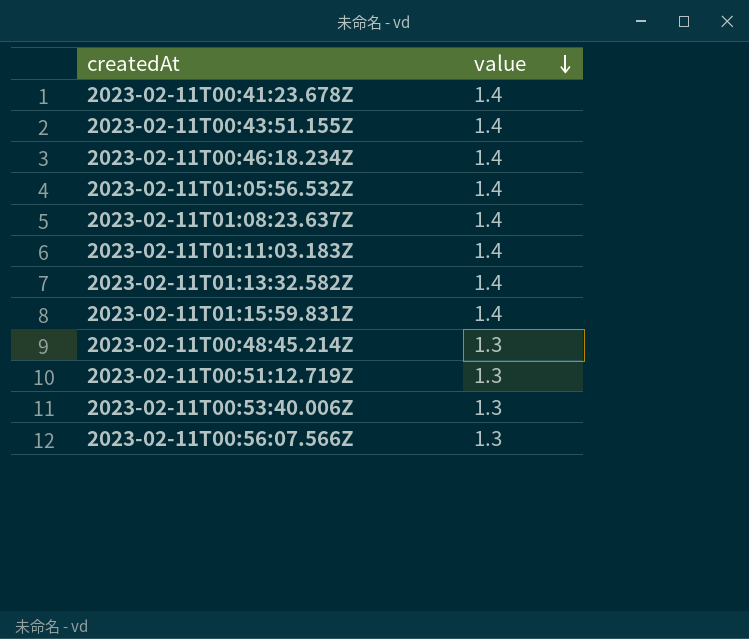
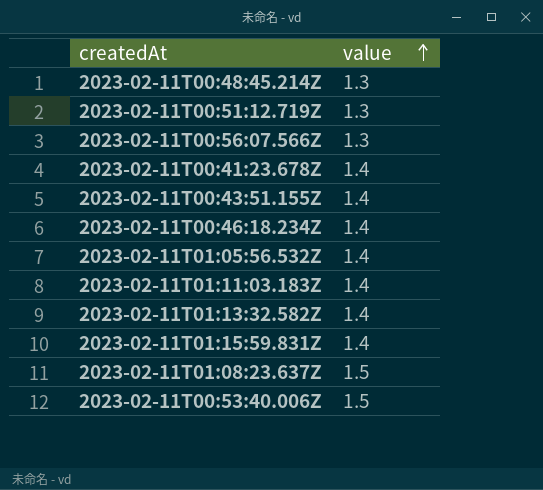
row order: value descending -> value ascending
2023-02-11T01:08:23.637Z | value: 1.4 -> 1.5
2023-02-11T00:53:40.006Z | value: 1.3 -> 1.5

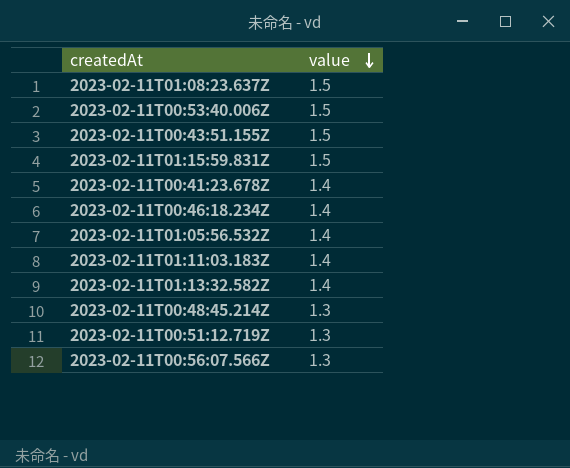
row order: value ascending -> value descending
2023-02-11T00:43:51.155Z | value: 1.4 -> 1.5
2023-02-11T01:15:59.831Z | value: 1.4 -> 1.5

